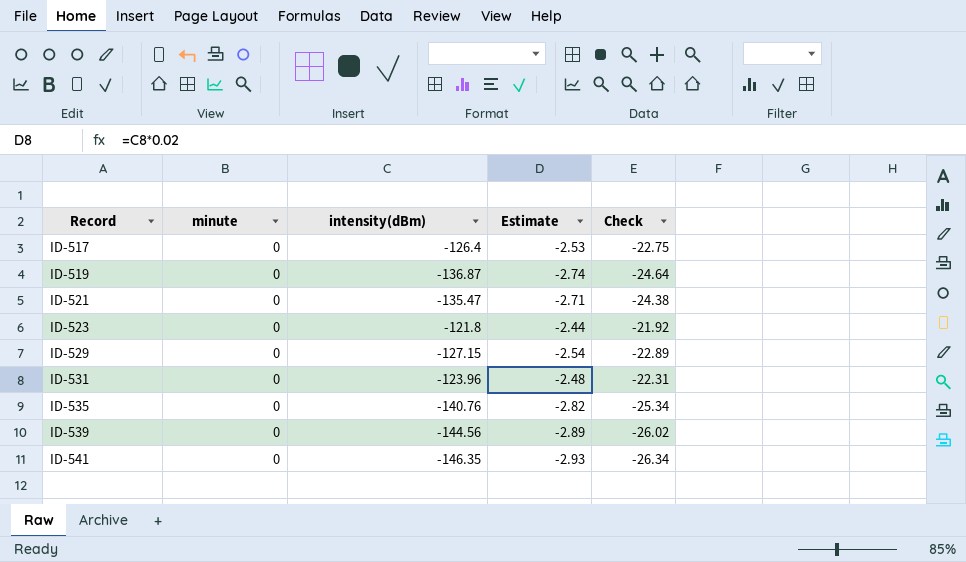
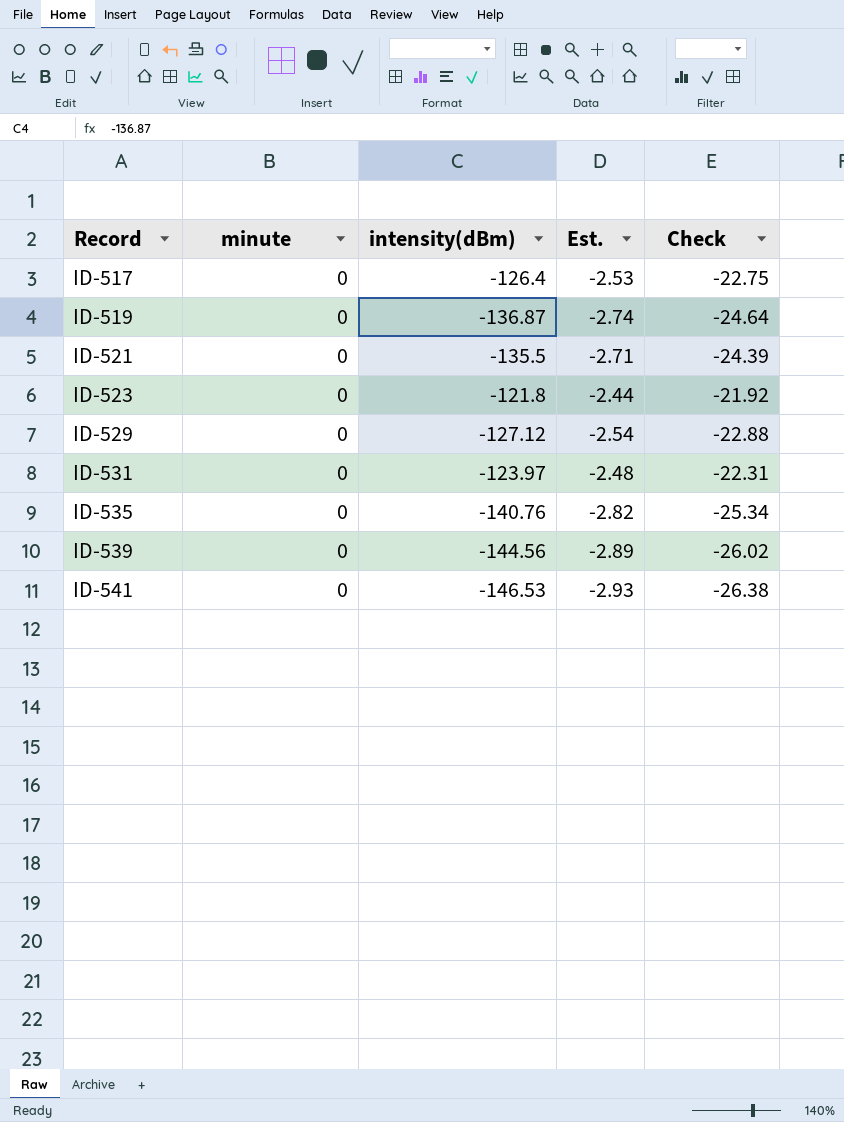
column name: Estimate -> Est.
ID-521 | intensity(dBm): -135.47 -> -135.5
ID-521 | Check: -24.38 -> -24.39
ID-529 | intensity(dBm): -127.15 -> -127.12
ID-529 | Check: -22.89 -> -22.88
ID-531 | intensity(dBm): -123.96 -> -123.97
ID-541 | intensity(dBm): -146.35 -> -146.53
ID-541 | Check: -26.34 -> -26.38

